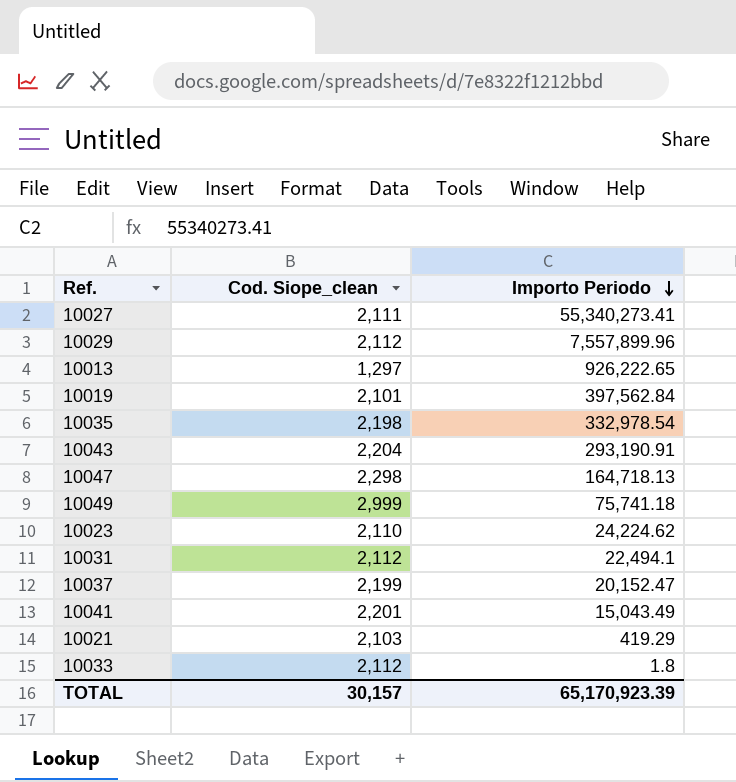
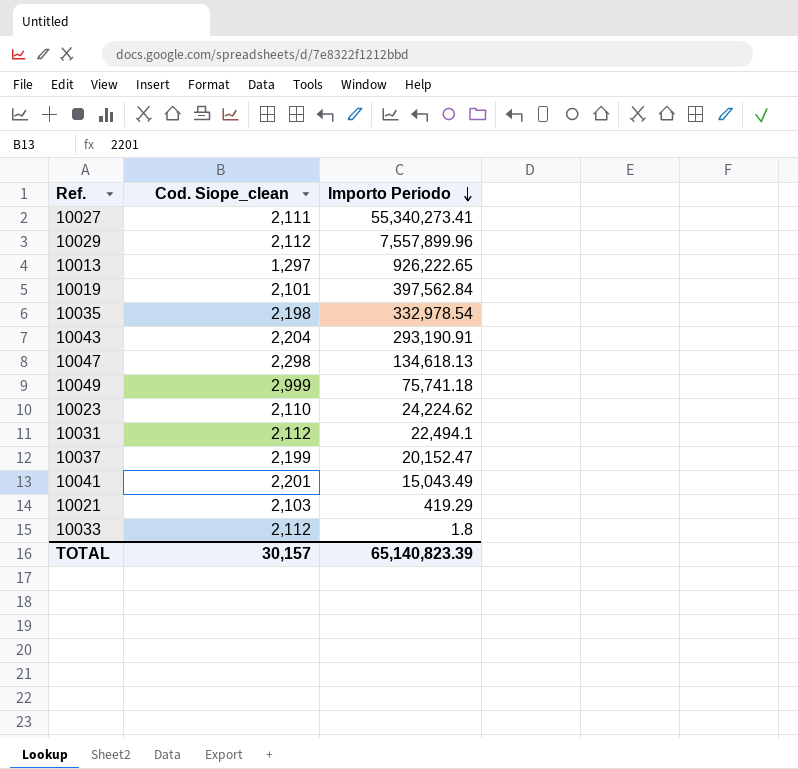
10047 | Importo Periodo: 164,718.13 -> 134,618.13
TOTAL | Importo Periodo: 65,170,923.39 -> 65,140,823.39

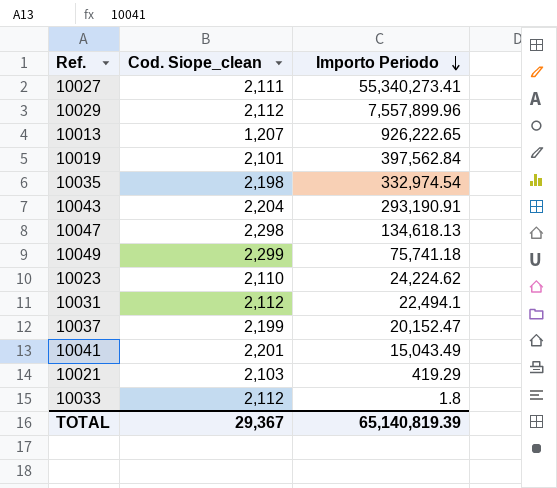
10013 | Cod. Siope_clean: 1,297 -> 1,207
10035 | Importo Periodo: 332,978.54 -> 332,974.54
10049 | Cod. Siope_clean: 2,999 -> 2,299
TOTAL | Cod. Siope_clean: 30,157 -> 29,367
TOTAL | Importo Periodo: 65,140,823.39 -> 65,140,819.39

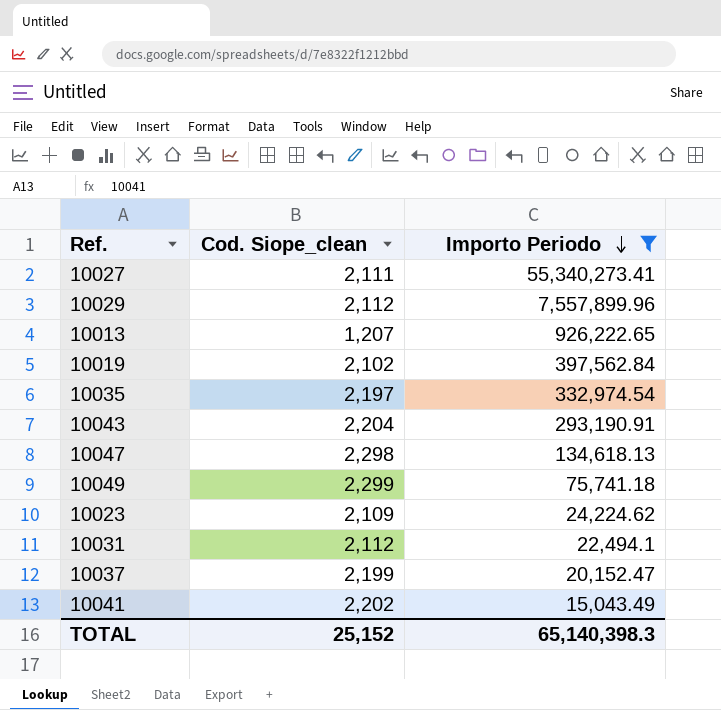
filter: none -> Importo Periodo >= 15,043.49
10019 | Cod. Siope_clean: 2,101 -> 2,102
10035 | Cod. Siope_clean: 2,198 -> 2,197
10023 | Cod. Siope_clean: 2,110 -> 2,109
10041 | Cod. Siope_clean: 2,201 -> 2,202
TOTAL | Cod. Siope_clean: 29,367 -> 25,152
TOTAL | Importo Periodo: 65,140,819.39 -> 65,140,398.3

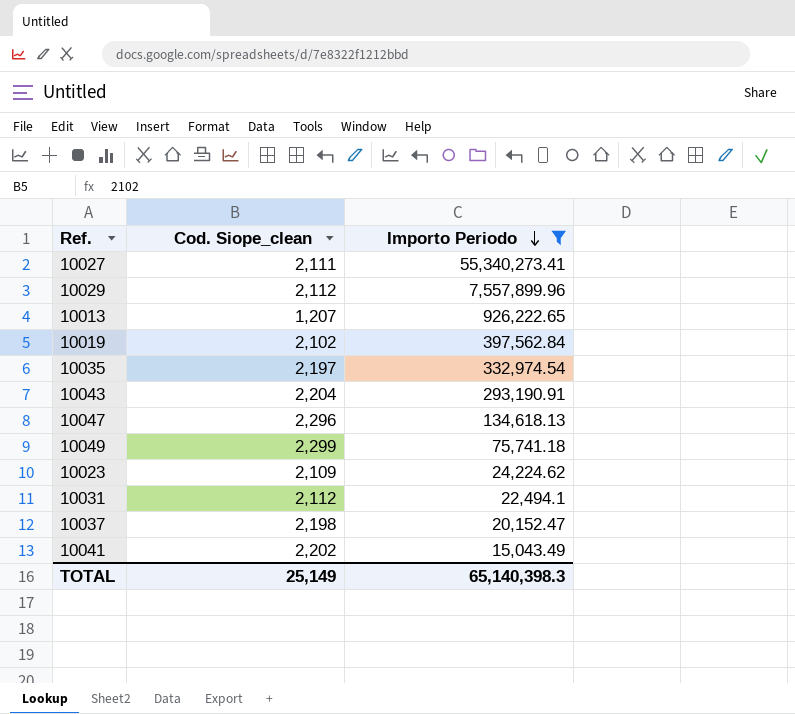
10047 | Cod. Siope_clean: 2,298 -> 2,296
10037 | Cod. Siope_clean: 2,199 -> 2,198
TOTAL | Cod. Siope_clean: 25,152 -> 25,149

